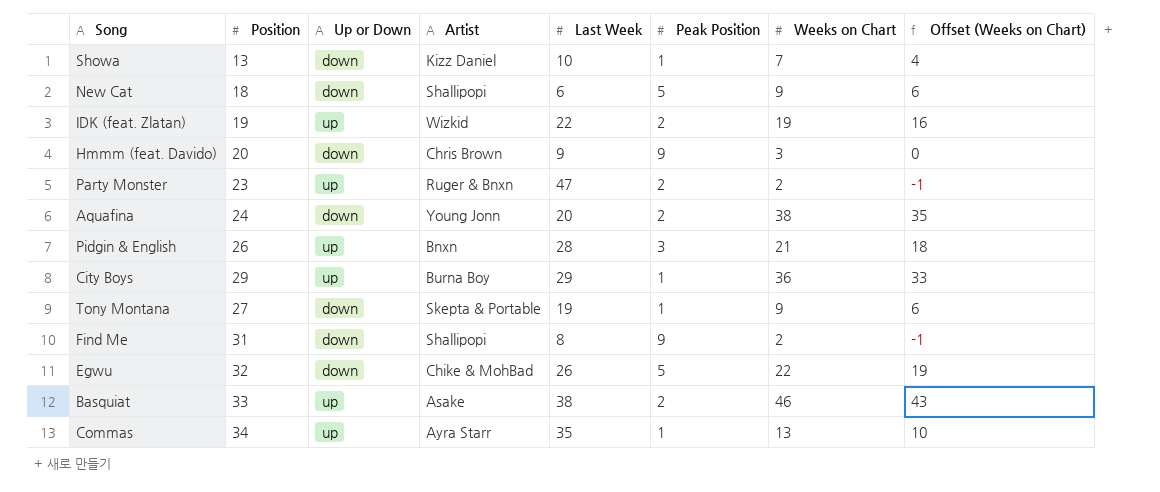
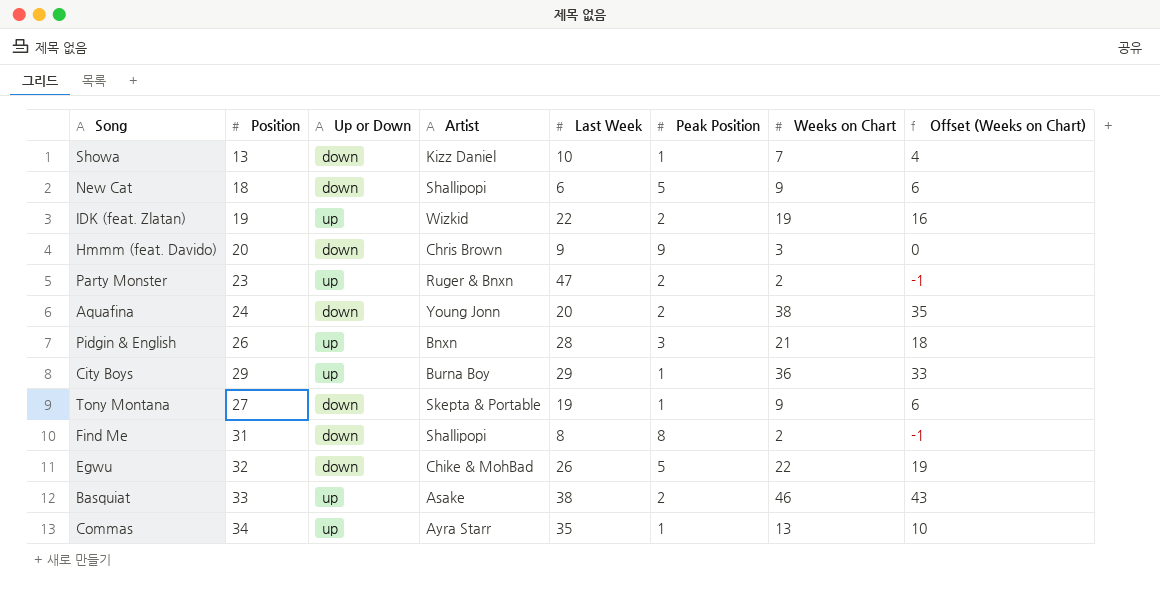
Find Me | Peak Position: 9 -> 8

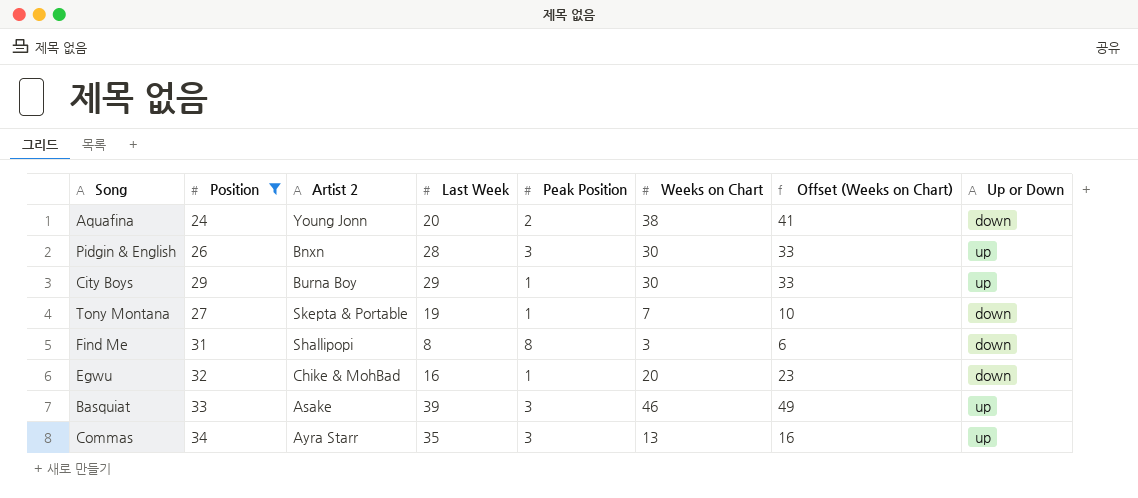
filter: none -> Position >= 24
column name: Artist -> Artist 2
column Offset (Weeks on Chart) | formula: [Weeks on Chart] - 3 -> [Weeks on Chart] + 3
column Up or Down | position: 3 -> 8
Pidgin & English | Weeks on Chart: 21 -> 30
City Boys | Weeks on Chart: 36 -> 30
Tony Montana | Weeks on Chart: 9 -> 7
Find Me | Weeks on Chart: 2 -> 3
Egwu | Last Week: 26 -> 16
Egwu | Peak Position: 5 -> 1
Egwu | Weeks on Chart: 22 -> 20
Basquiat | Last Week: 38 -> 39
Basquiat | Peak Position: 2 -> 3
Commas | Peak Position: 1 -> 3

